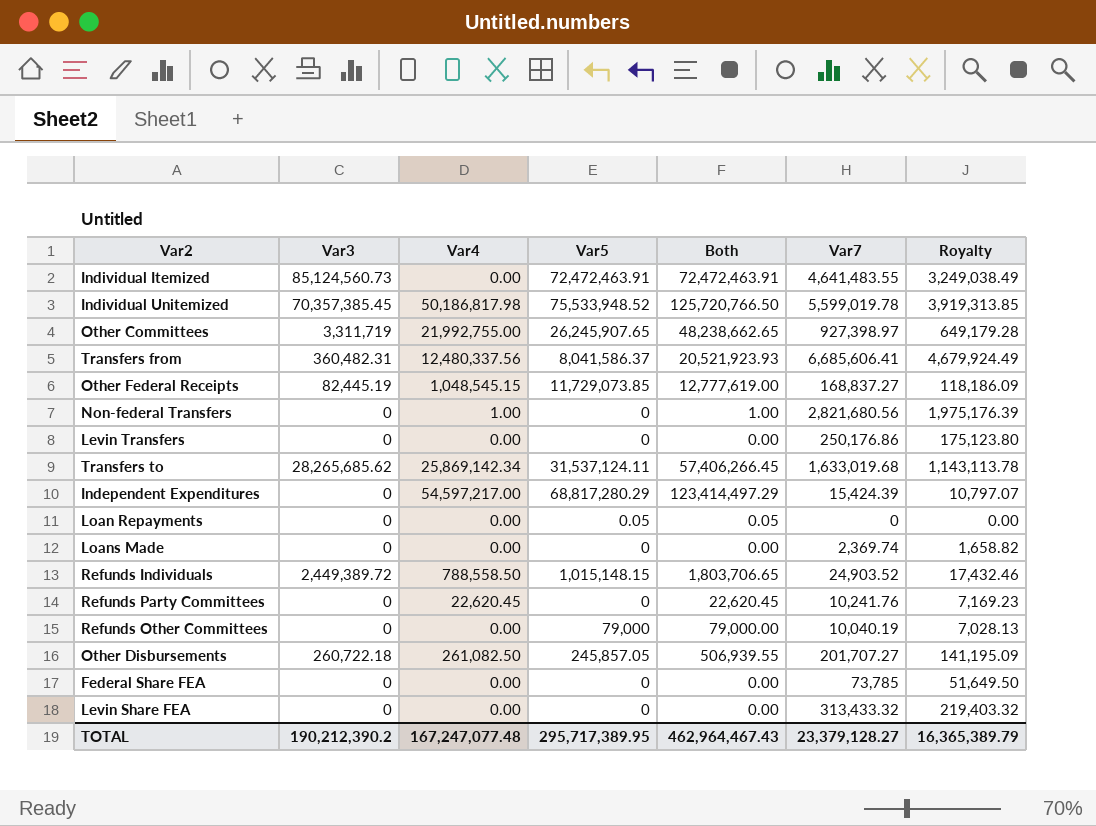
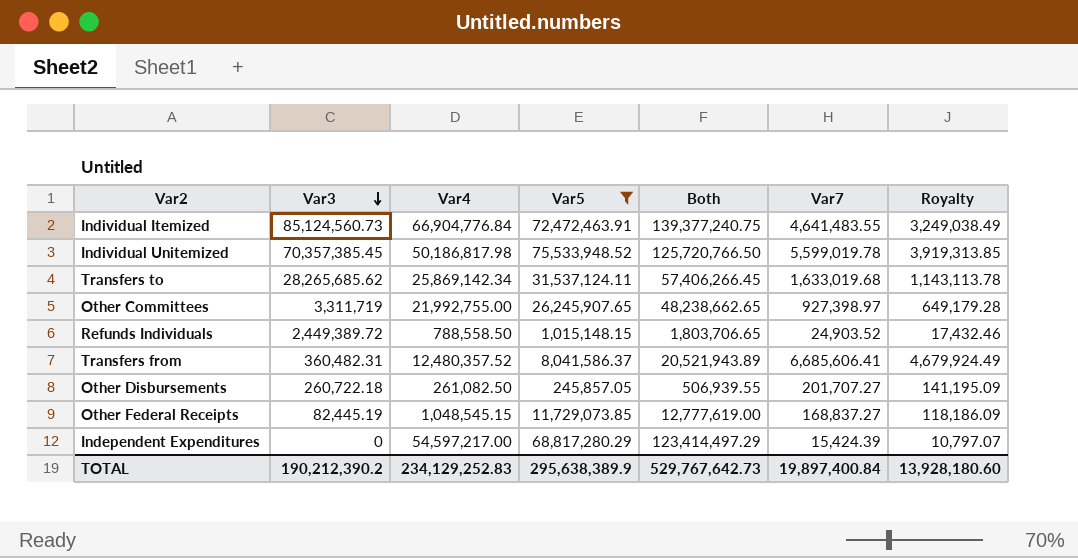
filter: none -> Var5 >= 245,857.05
row order: none -> Var3 descending
Individual Itemized | Var4: 0.00 -> 66,904,776.84
Individual Itemized | Both: 72,472,463.91 -> 139,377,240.75
Transfers from | Var4: 12,480,337.56 -> 12,480,357.52
Transfers from | Both: 20,521,923.93 -> 20,521,943.89
TOTAL | Var4: 167,247,077.48 -> 234,129,252.83
TOTAL | Var5: 295,717,389.95 -> 295,638,389.9
TOTAL | Both: 462,964,467.43 -> 529,767,642.73
TOTAL | Var7: 23,379,128.27 -> 19,897,400.84
TOTAL | Royalty: 16,365,389.79 -> 13,928,180.60

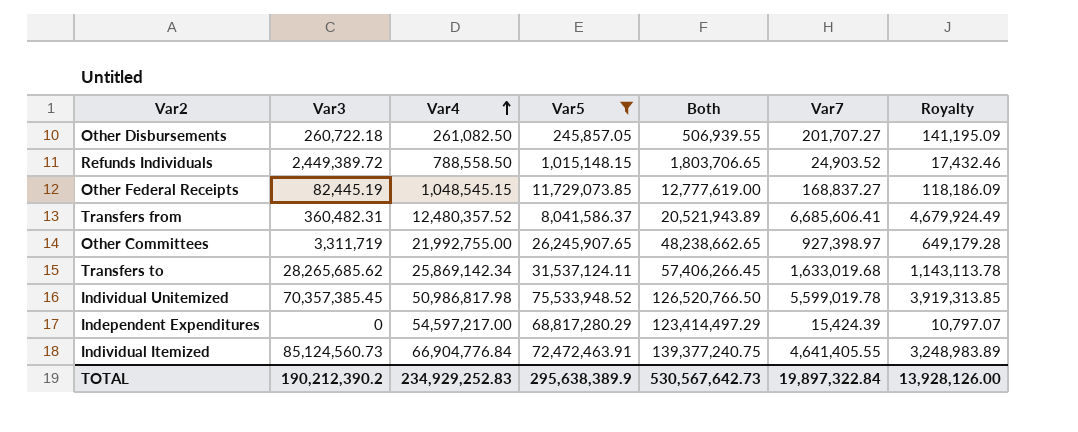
row order: Var3 descending -> Var4 ascending
Individual Unitemized | Var4: 50,186,817.98 -> 50,986,817.98
Individual Unitemized | Both: 125,720,766.50 -> 126,520,766.50
Individual Itemized | Var7: 4,641,483.55 -> 4,641,405.55
Individual Itemized | Royalty: 3,249,038.49 -> 3,248,983.89
TOTAL | Var4: 234,129,252.83 -> 234,929,252.83
TOTAL | Both: 529,767,642.73 -> 530,567,642.73
TOTAL | Var7: 19,897,400.84 -> 19,897,322.84
TOTAL | Royalty: 13,928,180.60 -> 13,928,126.00

